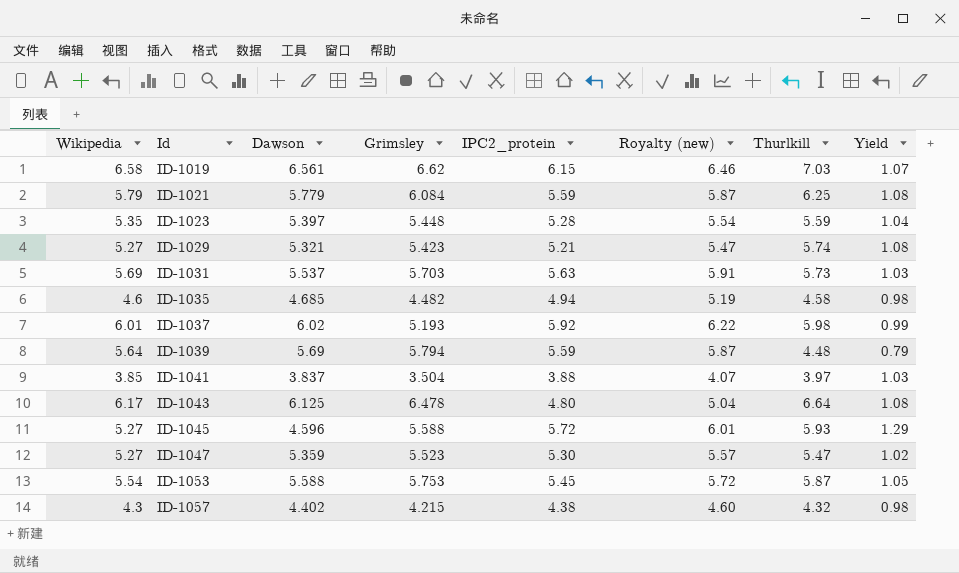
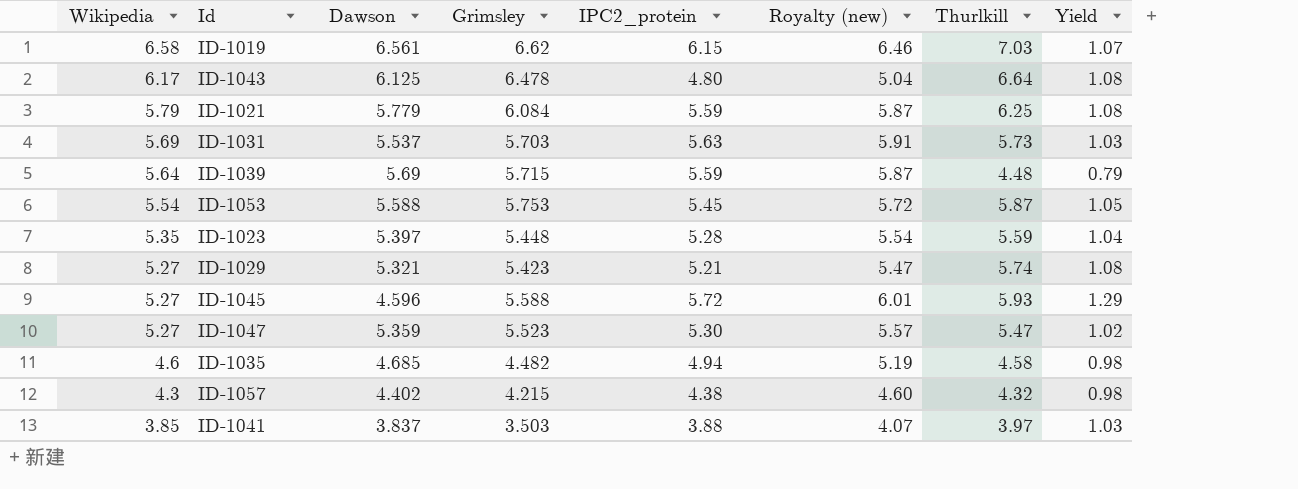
row order: Id ascending -> Wikipedia descending
row ID-1037: 6.01 | 6.02 | 5.193 | 5.92 | 6.22 | 5.98 | 0.99 -> none
ID-1039 | Grimsley: 5.794 -> 5.715
ID-1041 | Grimsley: 3.504 -> 3.503

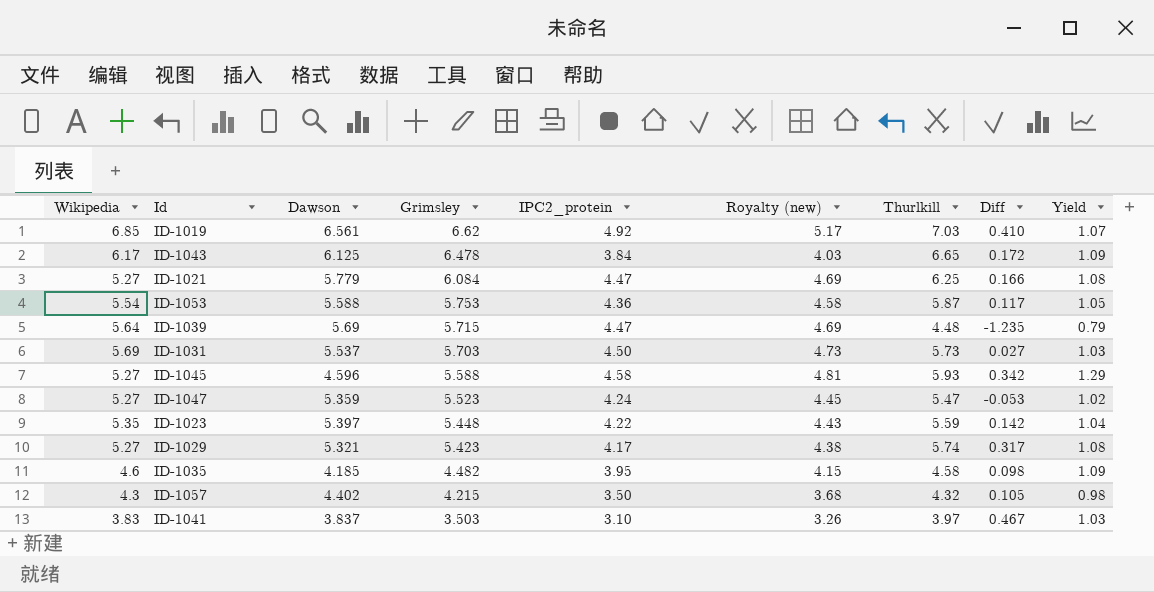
row order: Wikipedia descending -> Grimsley descending
column Diff | formula: none -> [Thurlkill] - [Grimsley]
ID-1019 | Wikipedia: 6.58 -> 6.85
ID-1019 | IPC2_protein: 6.15 -> 4.92
ID-1019 | Royalty (new): 6.46 -> 5.17
ID-1043 | IPC2_protein: 4.80 -> 3.84
ID-1043 | Royalty (new): 5.04 -> 4.03
ID-1043 | Thurlkill: 6.64 -> 6.65
ID-1043 | Yield: 1.08 -> 1.09
ID-1021 | Wikipedia: 5.79 -> 5.27
ID-1021 | IPC2_protein: 5.59 -> 4.47
ID-1021 | Royalty (new): 5.87 -> 4.69
ID-1053 | IPC2_protein: 5.45 -> 4.36
ID-1053 | Royalty (new): 5.72 -> 4.58
ID-1039 | IPC2_protein: 5.59 -> 4.47
ID-1039 | Royalty (new): 5.87 -> 4.69
ID-1031 | IPC2_protein: 5.63 -> 4.50
ID-1031 | Royalty (new): 5.91 -> 4.73
ID-1045 | IPC2_protein: 5.72 -> 4.58
ID-1045 | Royalty (new): 6.01 -> 4.81
ID-1047 | IPC2_protein: 5.30 -> 4.24
ID-1047 | Royalty (new): 5.57 -> 4.45
ID-1023 | IPC2_protein: 5.28 -> 4.22
ID-1023 | Royalty (new): 5.54 -> 4.43
ID-1029 | IPC2_protein: 5.21 -> 4.17
ID-1029 | Royalty (new): 5.47 -> 4.38
ID-1035 | Dawson: 4.685 -> 4.185
ID-1035 | IPC2_protein: 4.94 -> 3.95
ID-1035 | Royalty (new): 5.19 -> 4.15
ID-1035 | Yield: 0.98 -> 1.09
ID-1057 | IPC2_protein: 4.38 -> 3.50
ID-1057 | Royalty (new): 4.60 -> 3.68
ID-1041 | Wikipedia: 3.85 -> 3.83
ID-1041 | IPC2_protein: 3.88 -> 3.10
ID-1041 | Royalty (new): 4.07 -> 3.26

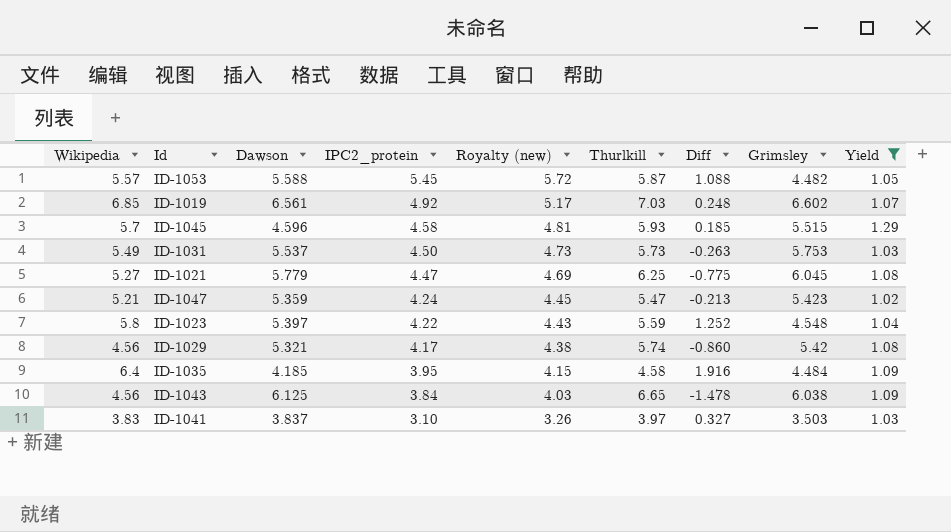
filter: none -> Yield >= 1.02
row order: Grimsley descending -> IPC2_protein descending
column Diff | formula: [Thurlkill] - [Grimsley] -> [Wikipedia] - [Grimsley]
column Grimsley | position: 4 -> 8
ID-1053 | Wikipedia: 5.54 -> 5.57
ID-1053 | IPC2_protein: 4.36 -> 5.45
ID-1053 | Royalty (new): 4.58 -> 5.72
ID-1053 | Grimsley: 5.753 -> 4.482
ID-1019 | Grimsley: 6.62 -> 6.602
ID-1045 | Wikipedia: 5.27 -> 5.7
ID-1045 | Grimsley: 5.588 -> 5.515
ID-1031 | Wikipedia: 5.69 -> 5.49
ID-1031 | Grimsley: 5.703 -> 5.753
ID-1021 | Grimsley: 6.084 -> 6.045
ID-1047 | Wikipedia: 5.27 -> 5.21
ID-1047 | Grimsley: 5.523 -> 5.423
ID-1023 | Wikipedia: 5.35 -> 5.8
ID-1023 | Grimsley: 5.448 -> 4.548
ID-1029 | Wikipedia: 5.27 -> 4.56
ID-1029 | Grimsley: 5.423 -> 5.42
ID-1035 | Wikipedia: 4.6 -> 6.4
ID-1035 | Grimsley: 4.482 -> 4.484
ID-1043 | Wikipedia: 6.17 -> 4.56
ID-1043 | Grimsley: 6.478 -> 6.038

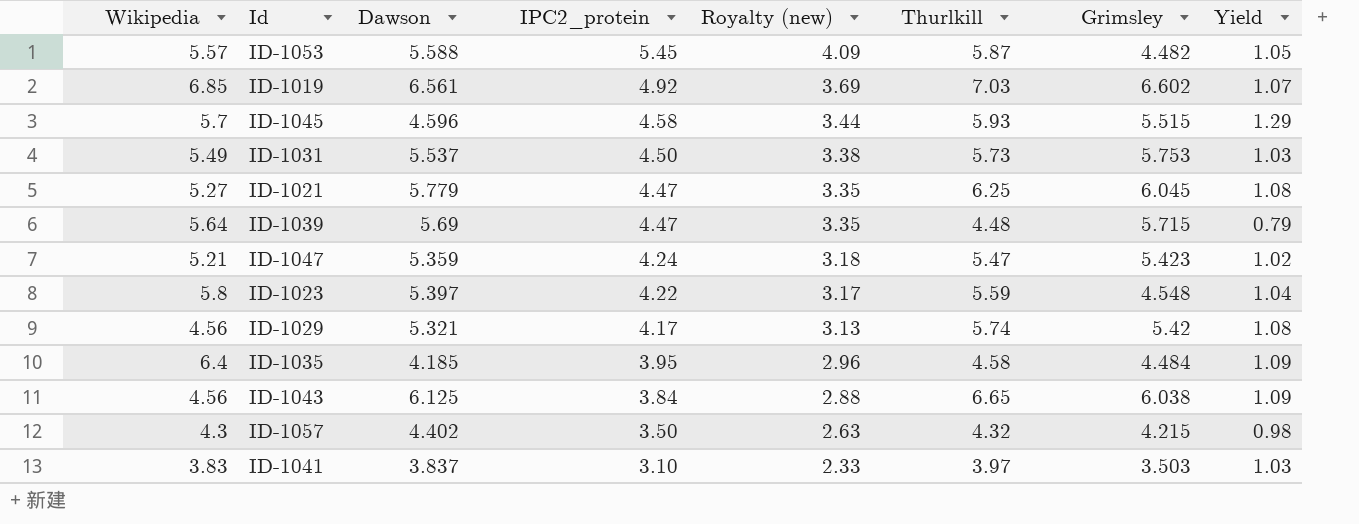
filter: Yield >= 1.02 -> none
column Diff | formula: [Wikipedia] - [Grimsley] -> none
column Royalty (new) | formula: [IPC2_protein] * 1.05 -> [IPC2_protein] * 0.75

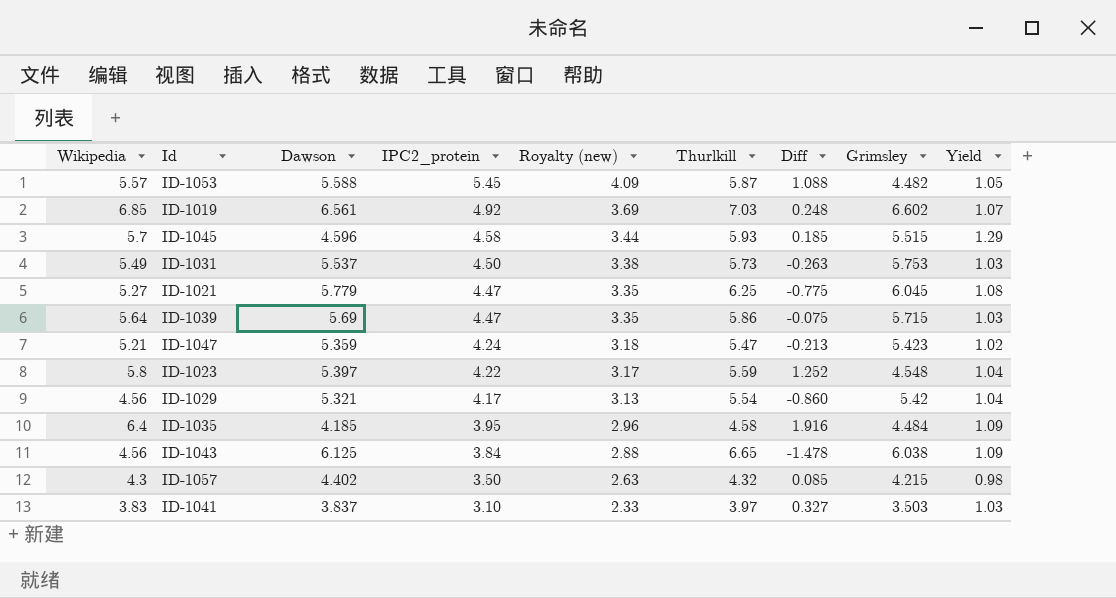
column Diff | formula: none -> [Wikipedia] - [Grimsley]
ID-1039 | Thurlkill: 4.48 -> 5.86
ID-1039 | Yield: 0.79 -> 1.03
ID-1029 | Thurlkill: 5.74 -> 5.54
ID-1029 | Yield: 1.08 -> 1.04

